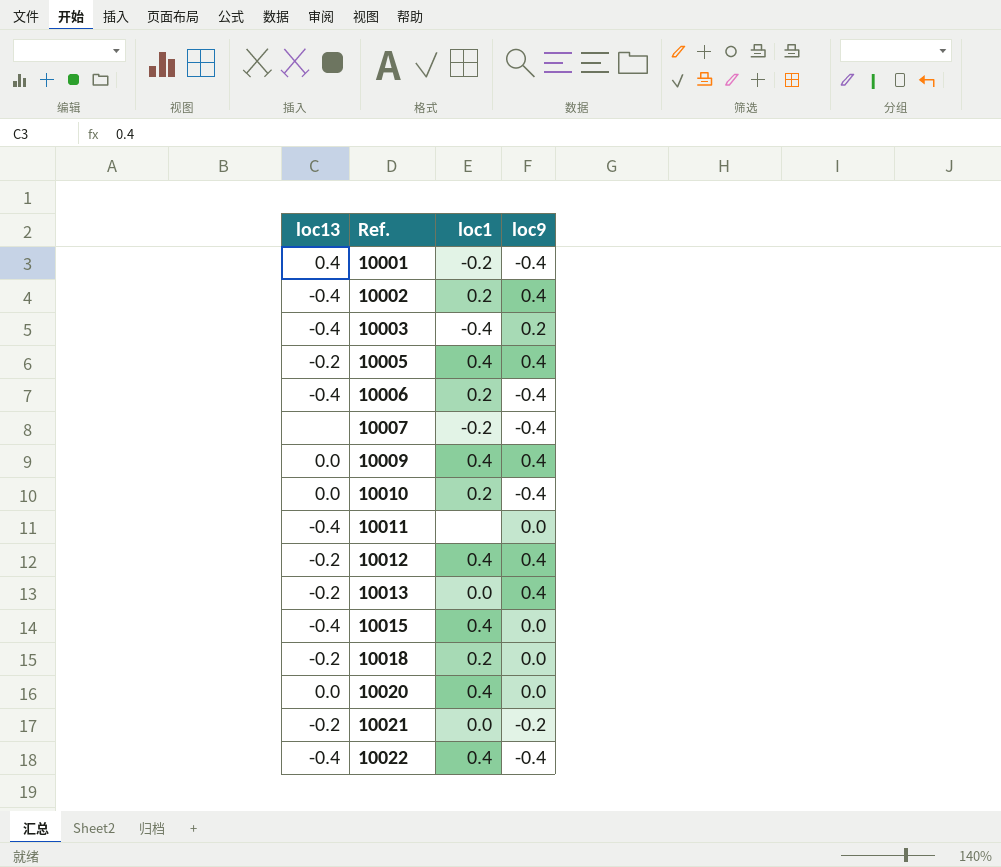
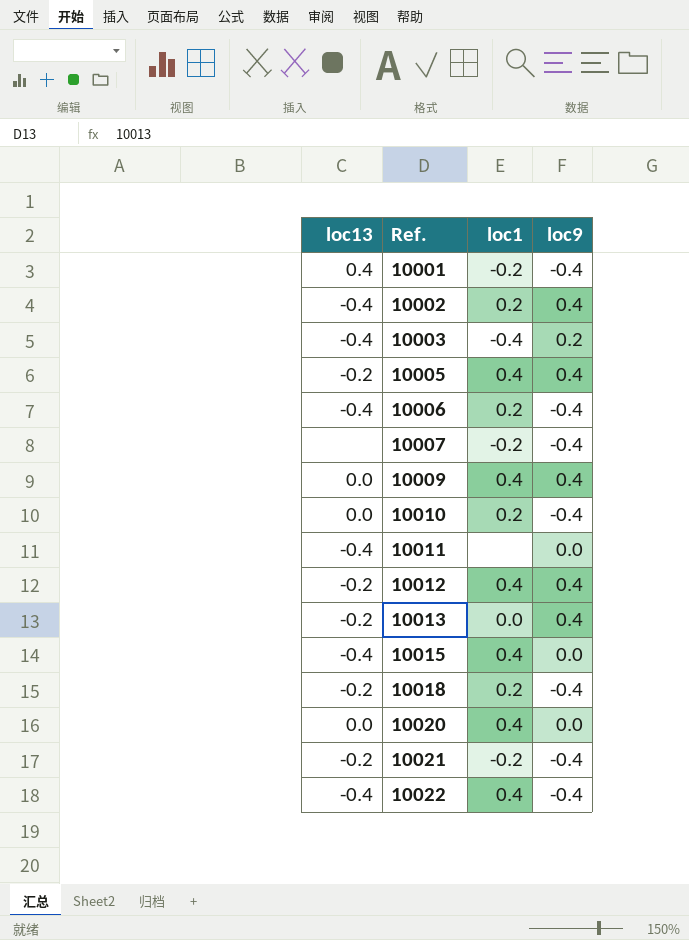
10018 | loc9: 0.0 -> -0.4
10021 | loc1: 0.0 -> -0.2
10021 | loc9: -0.2 -> -0.4

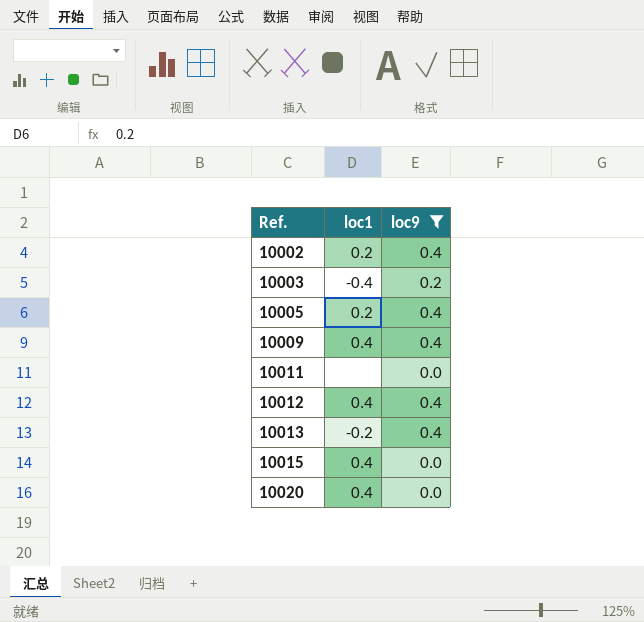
filter: none -> loc9 != -0.4
column loc13 | position: 1 -> none
10005 | loc1: 0.4 -> 0.2
10013 | loc1: 0.0 -> -0.2

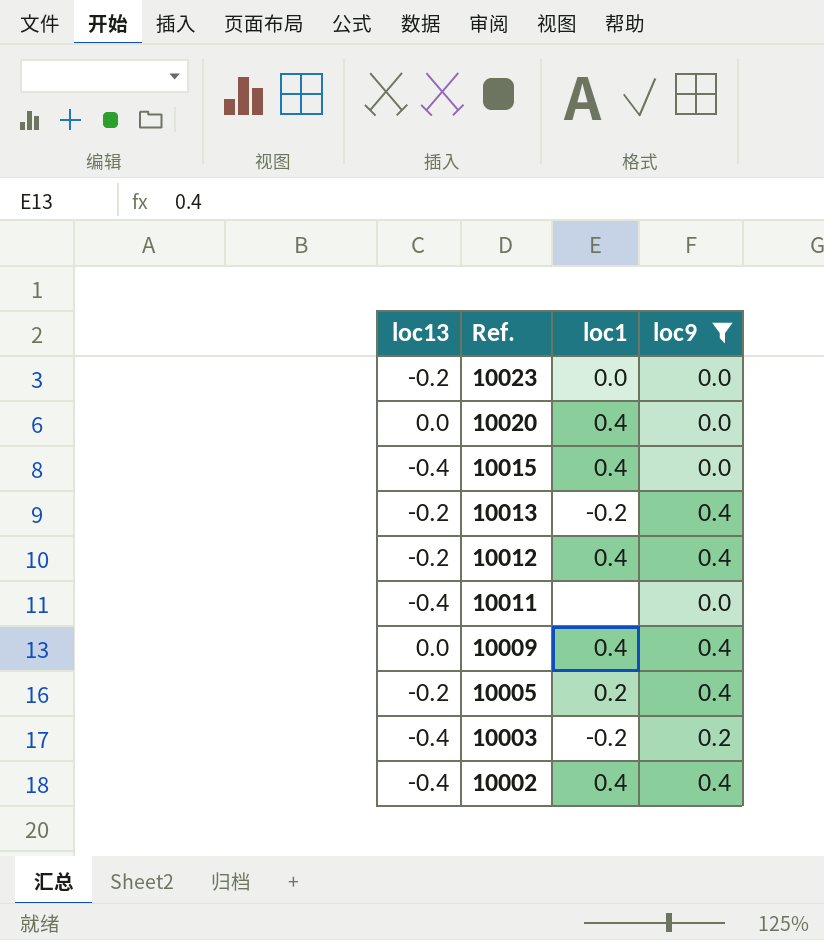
row order: Ref. ascending -> Ref. descending
column loc13 | position: none -> 1
row 10023: none -> -0.2 | 0.0 | 0.0
10003 | loc1: -0.4 -> -0.2
10002 | loc1: 0.2 -> 0.4

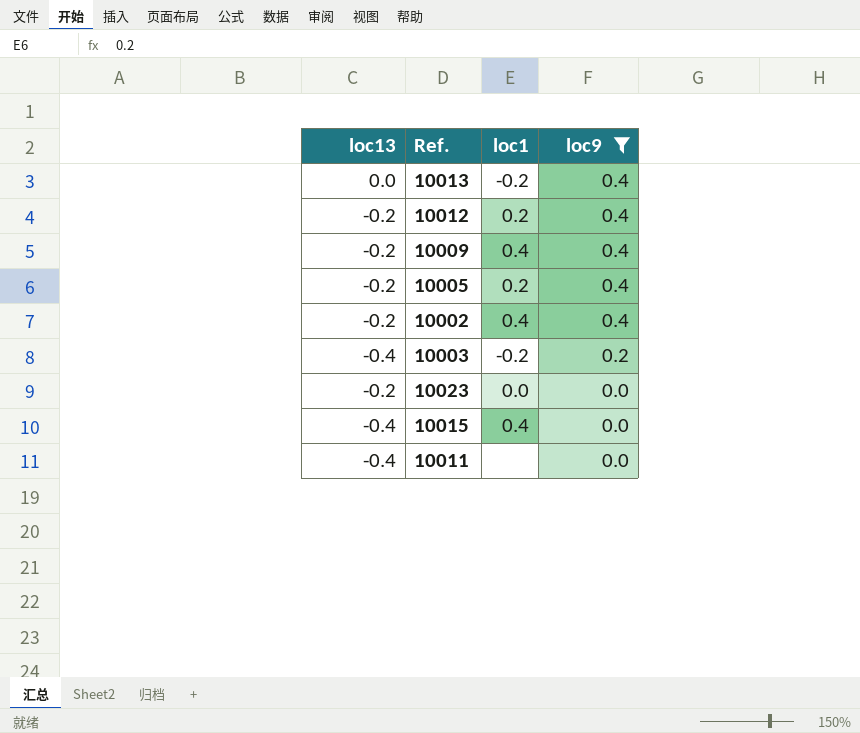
row order: Ref. descending -> loc9 descending
row 10020: 0.0 | 0.4 | 0.0 -> none
10013 | loc13: -0.2 -> 0.0
10012 | loc1: 0.4 -> 0.2
10009 | loc13: 0.0 -> -0.2
10002 | loc13: -0.4 -> -0.2

